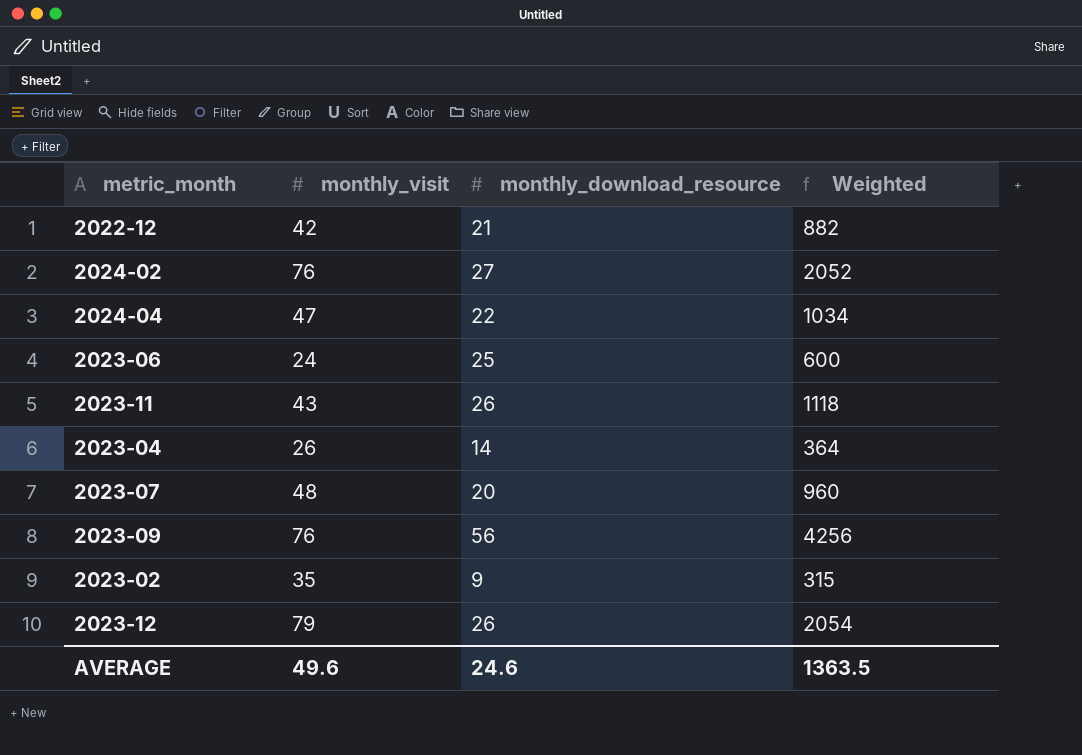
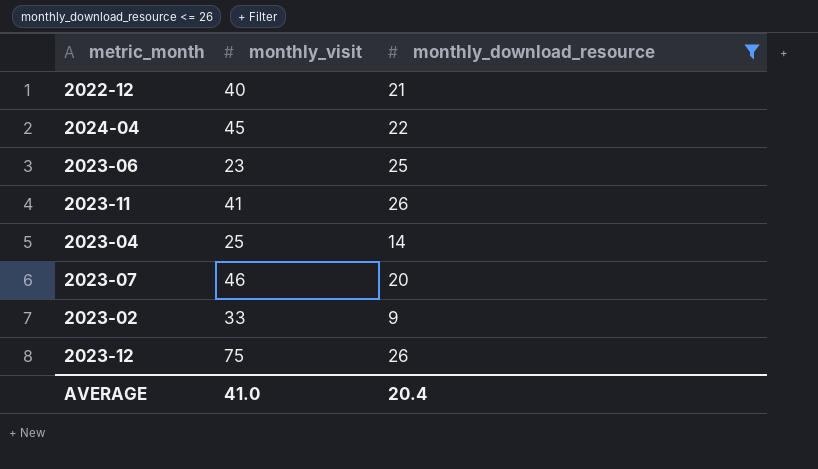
filter: none -> monthly_download_resource <= 26
column Weighted | formula: [monthly_visit] * [monthly_download_resource] -> none
2022-12 | monthly_visit: 42 -> 40
2024-04 | monthly_visit: 47 -> 45
2023-06 | monthly_visit: 24 -> 23
2023-11 | monthly_visit: 43 -> 41
2023-04 | monthly_visit: 26 -> 25
2023-07 | monthly_visit: 48 -> 46
2023-02 | monthly_visit: 35 -> 33
2023-12 | monthly_visit: 79 -> 75
AVERAGE | monthly_visit: 49.6 -> 41.0
AVERAGE | monthly_download_resource: 24.6 -> 20.4

